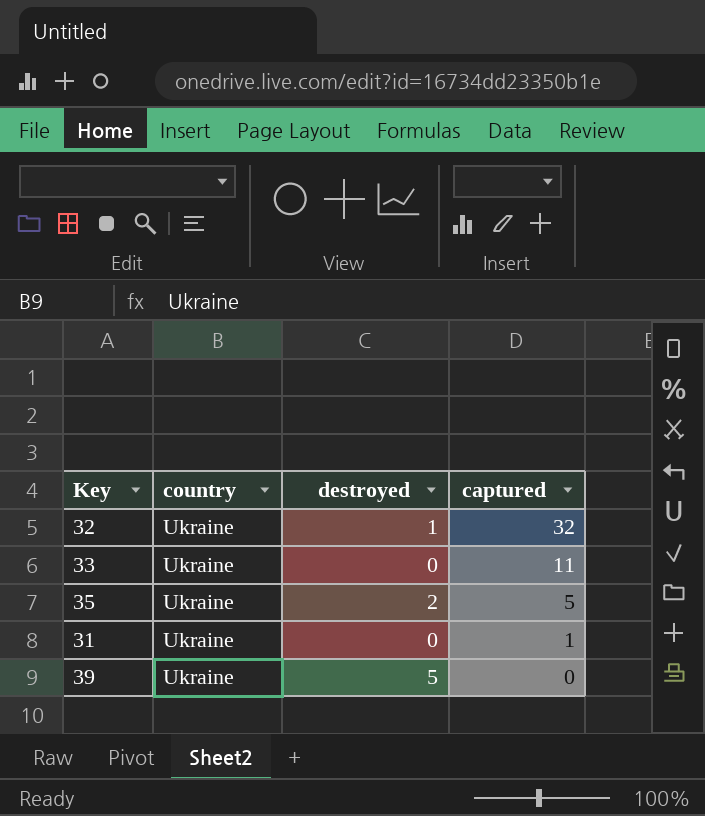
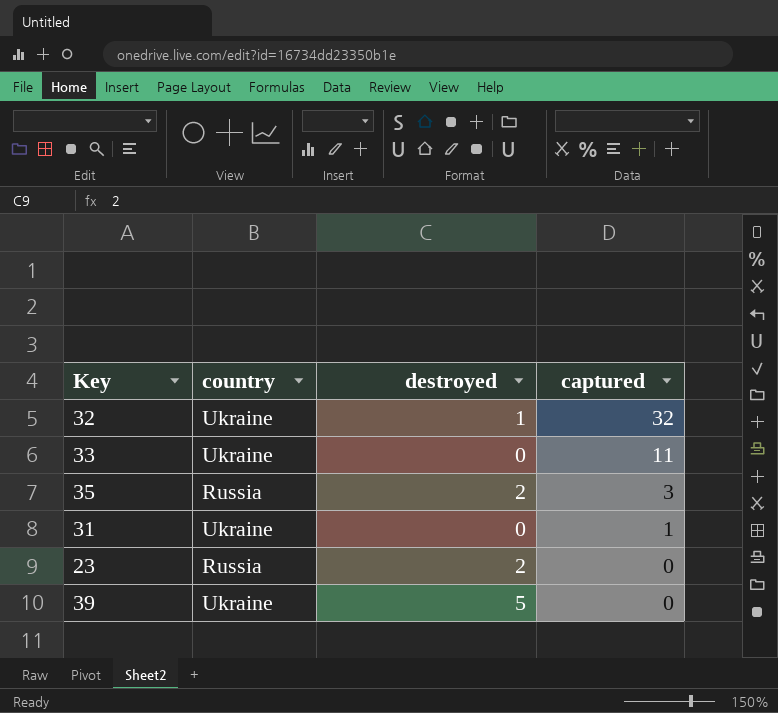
35 | country: Ukraine -> Russia
35 | captured: 5 -> 3
row 23: none -> Russia | 2 | 0

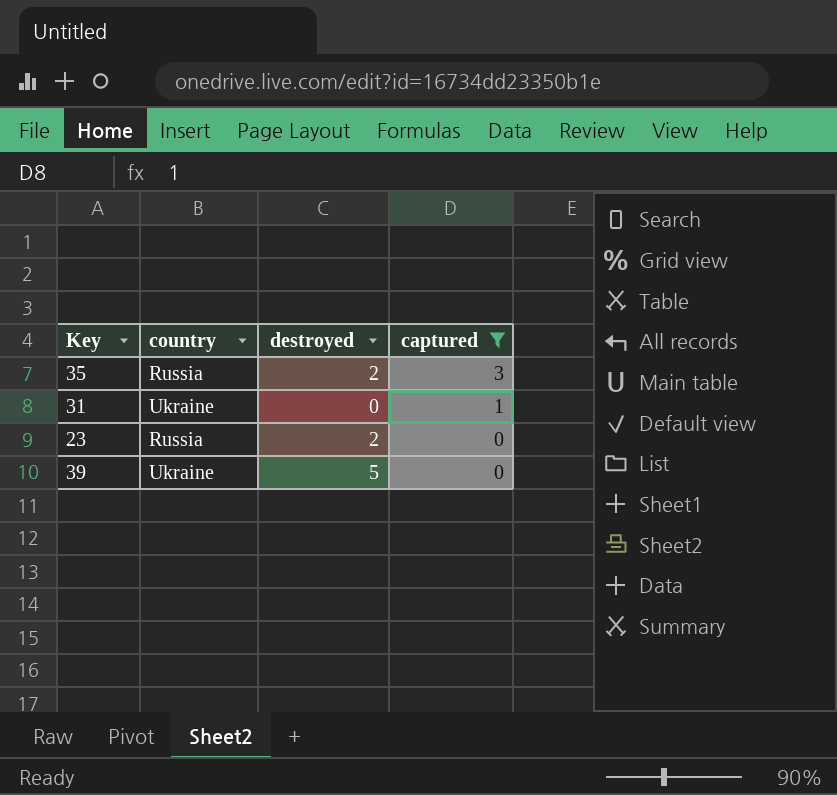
filter: none -> captured <= 3

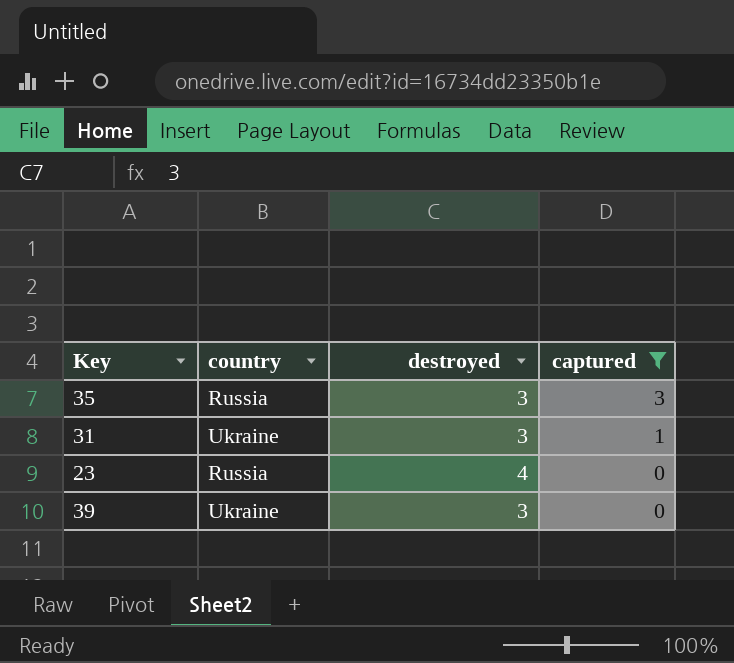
35 | destroyed: 2 -> 3
31 | destroyed: 0 -> 3
23 | destroyed: 2 -> 4
39 | destroyed: 5 -> 3

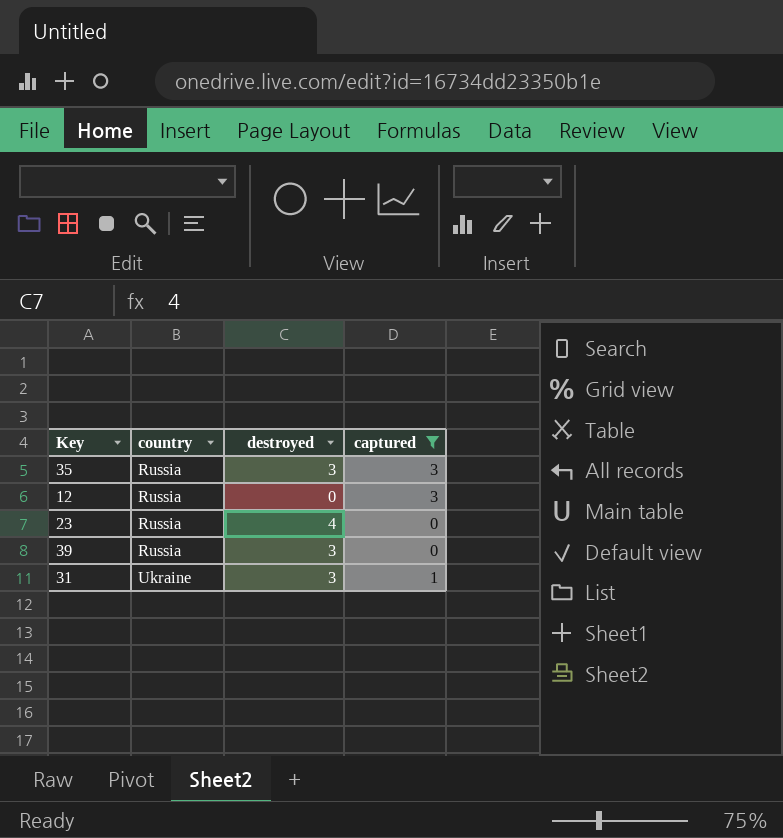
row order: captured descending -> country ascending
row 12: none -> Russia | 0 | 3
39 | country: Ukraine -> Russia

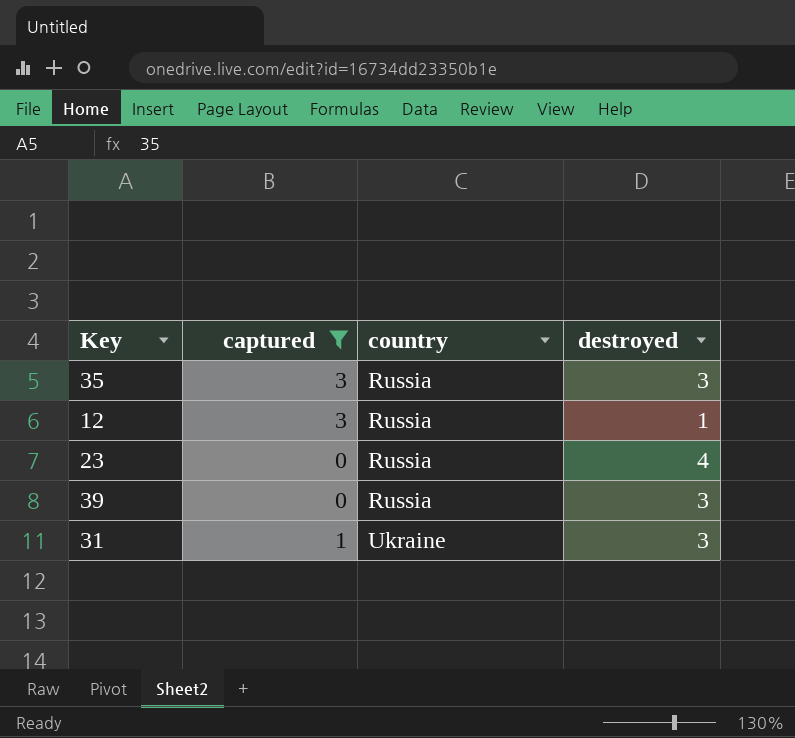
column captured | position: 4 -> 2
12 | destroyed: 0 -> 1

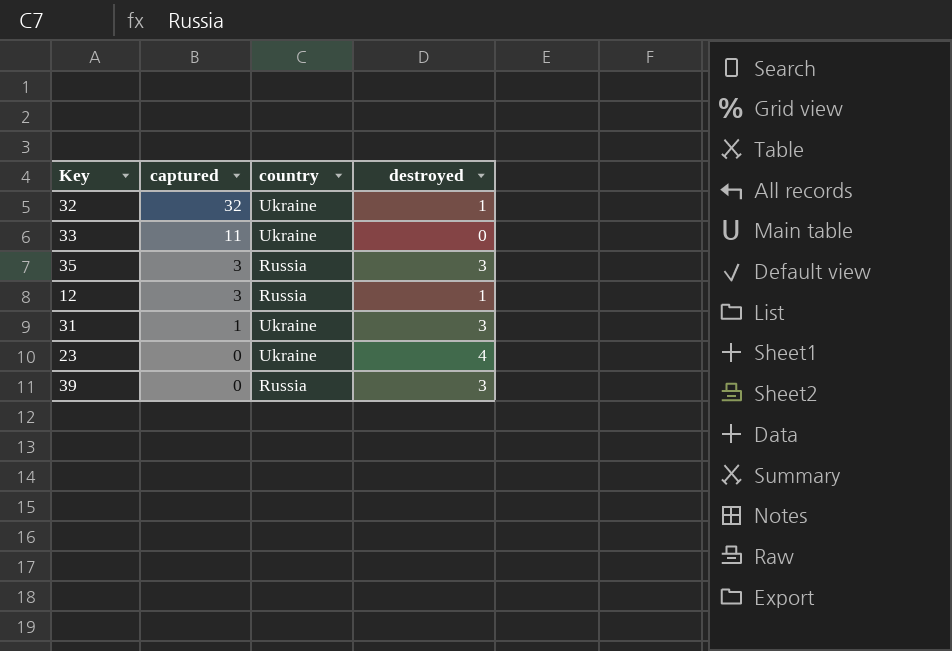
filter: captured <= 3 -> none
row order: country ascending -> captured descending
23 | country: Russia -> Ukraine

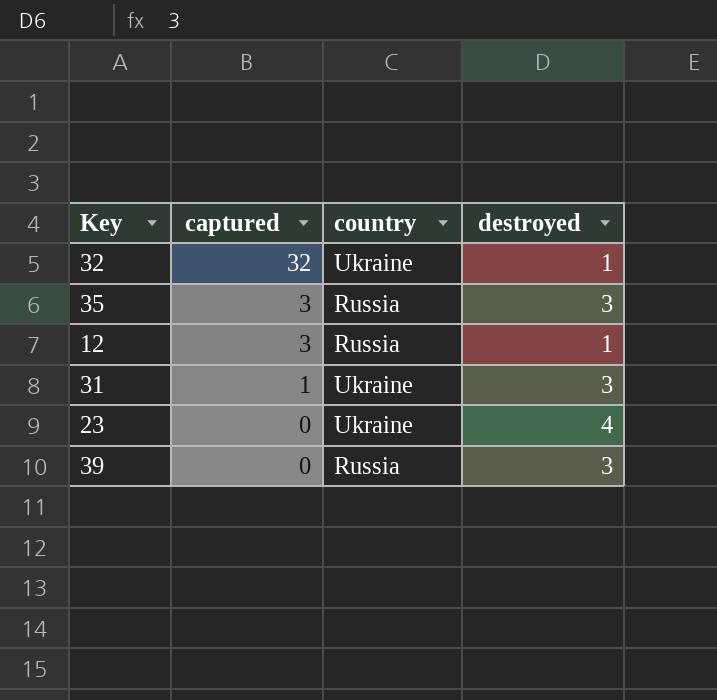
row 33: 11 | Ukraine | 0 -> none

